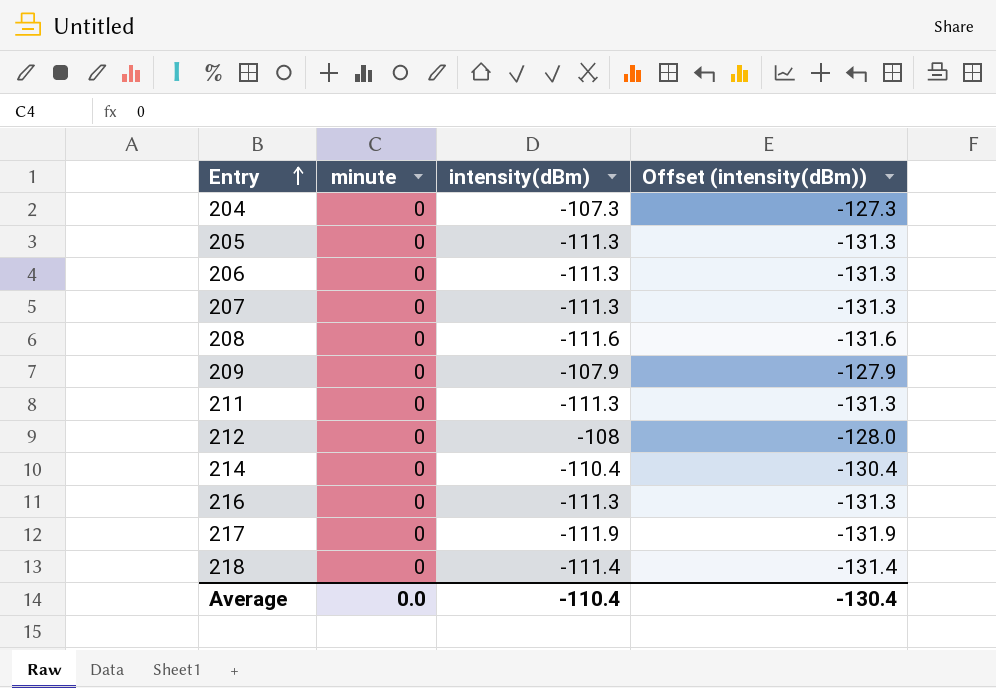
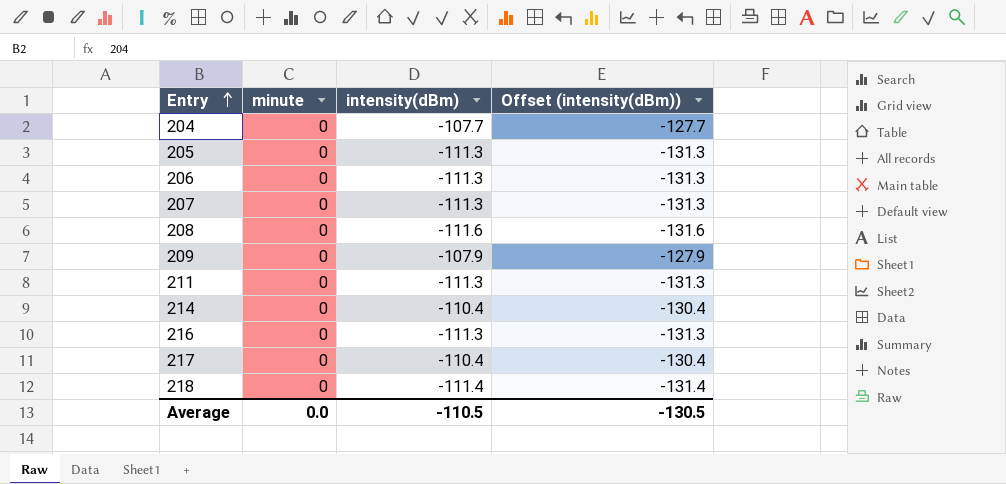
row 212: 0 | -108 | -128.0 -> none
204 | intensity(dBm): -107.3 -> -107.7
204 | Offset (intensity(dBm)): -127.3 -> -127.7
217 | intensity(dBm): -111.9 -> -110.4
217 | Offset (intensity(dBm)): -131.9 -> -130.4
Average | intensity(dBm): -110.4 -> -110.5
Average | Offset (intensity(dBm)): -130.4 -> -130.5

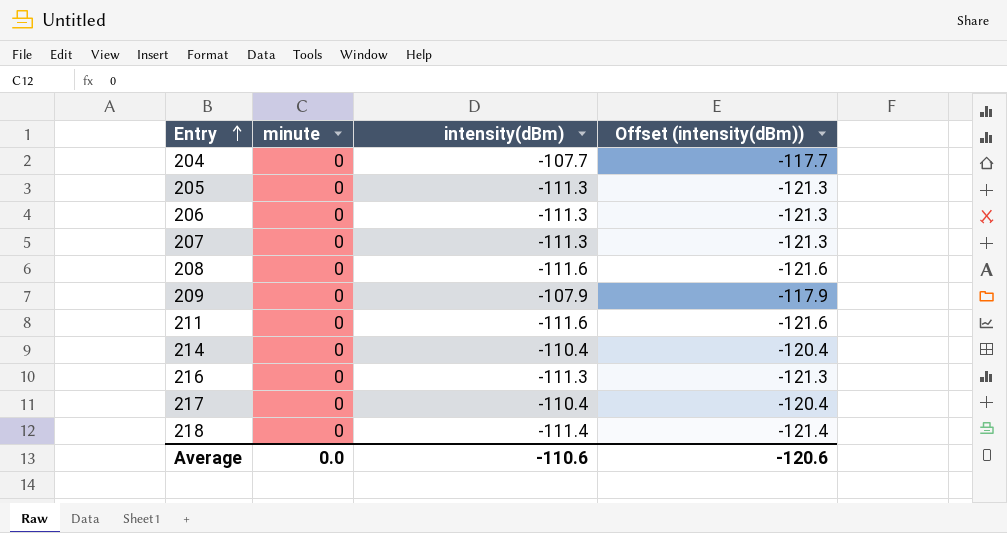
column Offset (intensity(dBm)) | formula: [intensity(dBm)] - 20 -> [intensity(dBm)] - 10
211 | intensity(dBm): -111.3 -> -111.6
Average | intensity(dBm): -110.5 -> -110.6
Average | Offset (intensity(dBm)): -130.5 -> -120.6

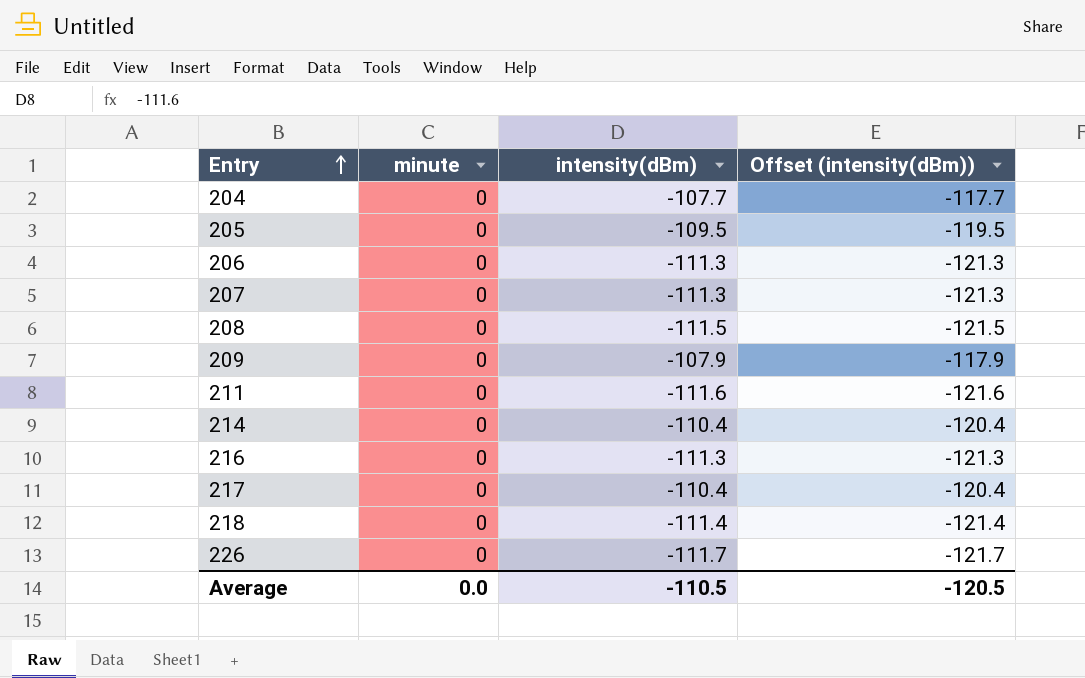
205 | intensity(dBm): -111.3 -> -109.5
205 | Offset (intensity(dBm)): -121.3 -> -119.5
208 | intensity(dBm): -111.6 -> -111.5
208 | Offset (intensity(dBm)): -121.6 -> -121.5
row 226: none -> 0 | -111.7 | -121.7
Average | intensity(dBm): -110.6 -> -110.5
Average | Offset (intensity(dBm)): -120.6 -> -120.5

